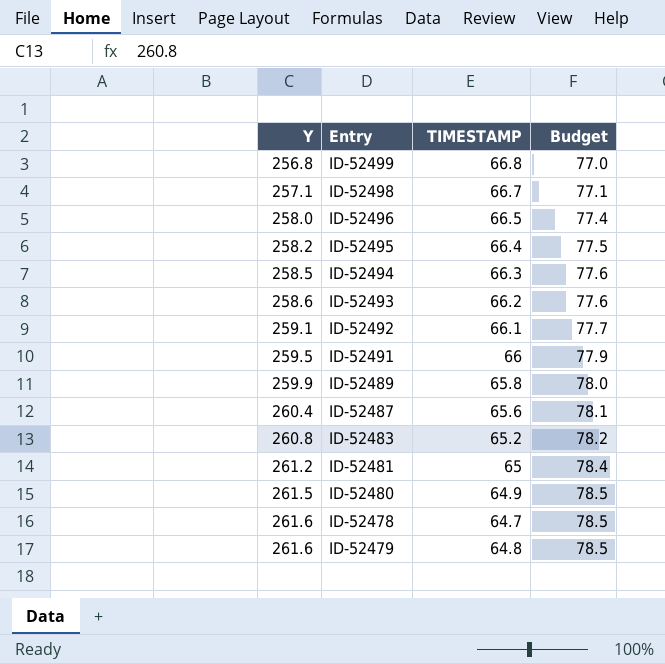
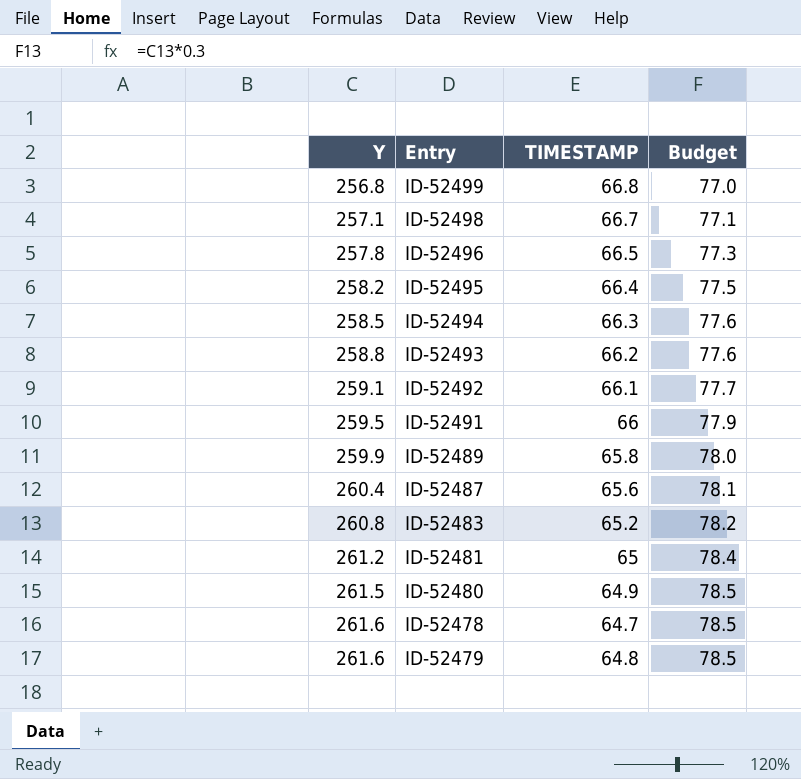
ID-52496 | Y: 258.0 -> 257.8
ID-52496 | Budget: 77.4 -> 77.3
ID-52493 | Y: 258.6 -> 258.8

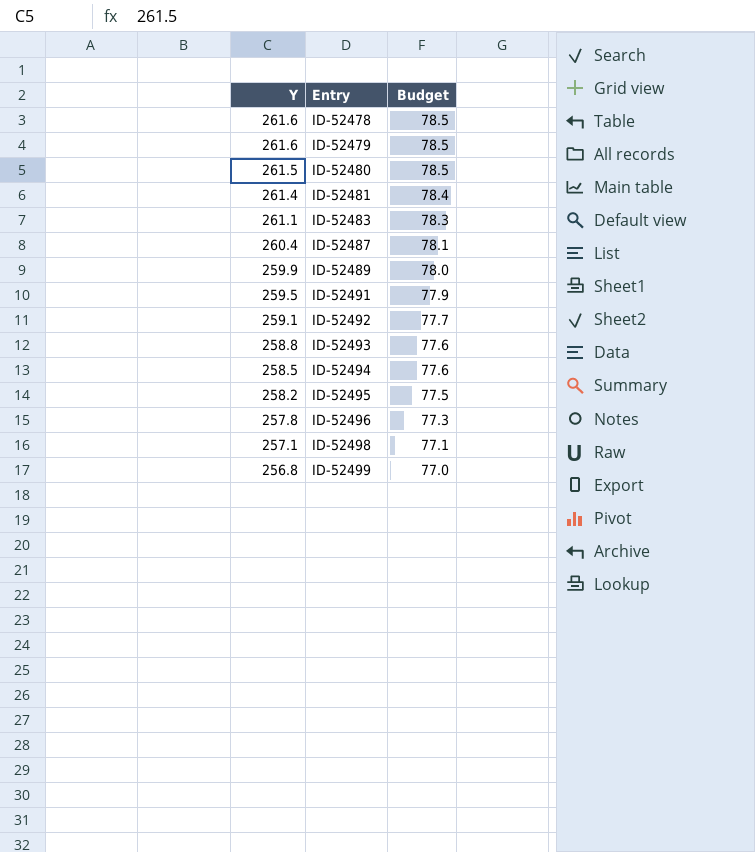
row order: Y ascending -> Y descending
column TIMESTAMP | position: 3 -> none
ID-52481 | Y: 261.2 -> 261.4
ID-52483 | Y: 260.8 -> 261.1
ID-52483 | Budget: 78.2 -> 78.3

